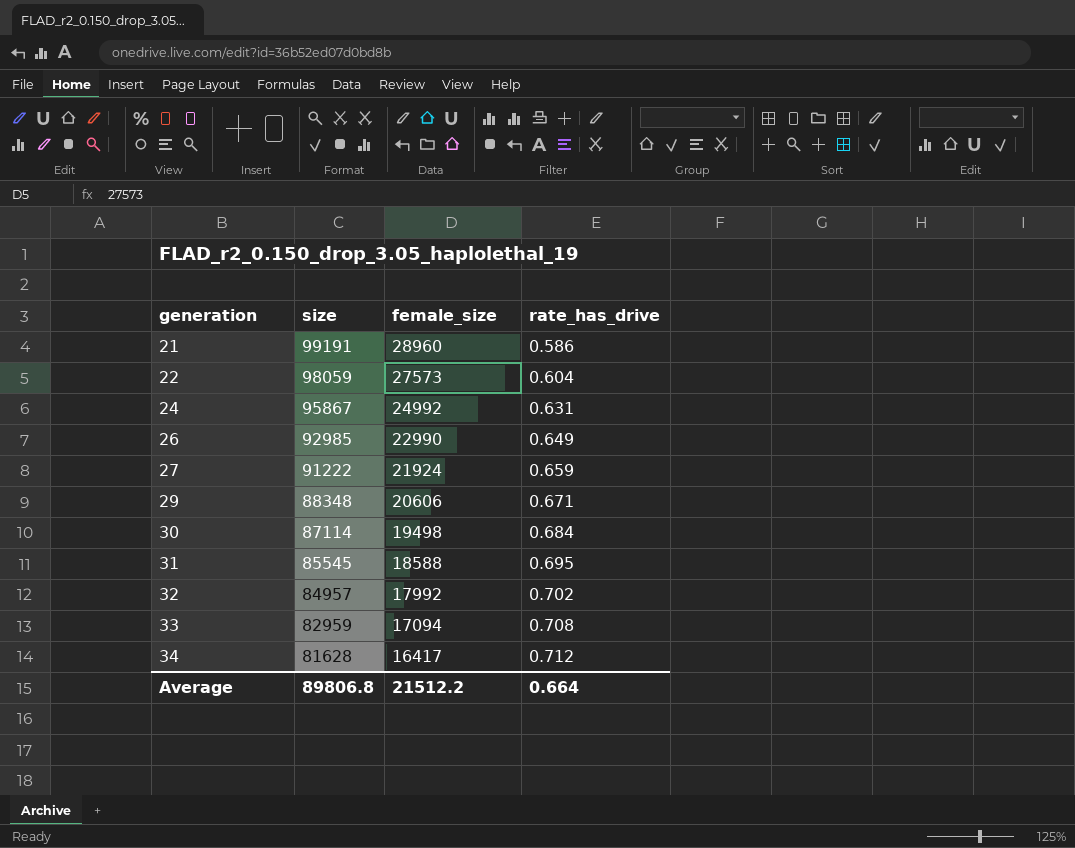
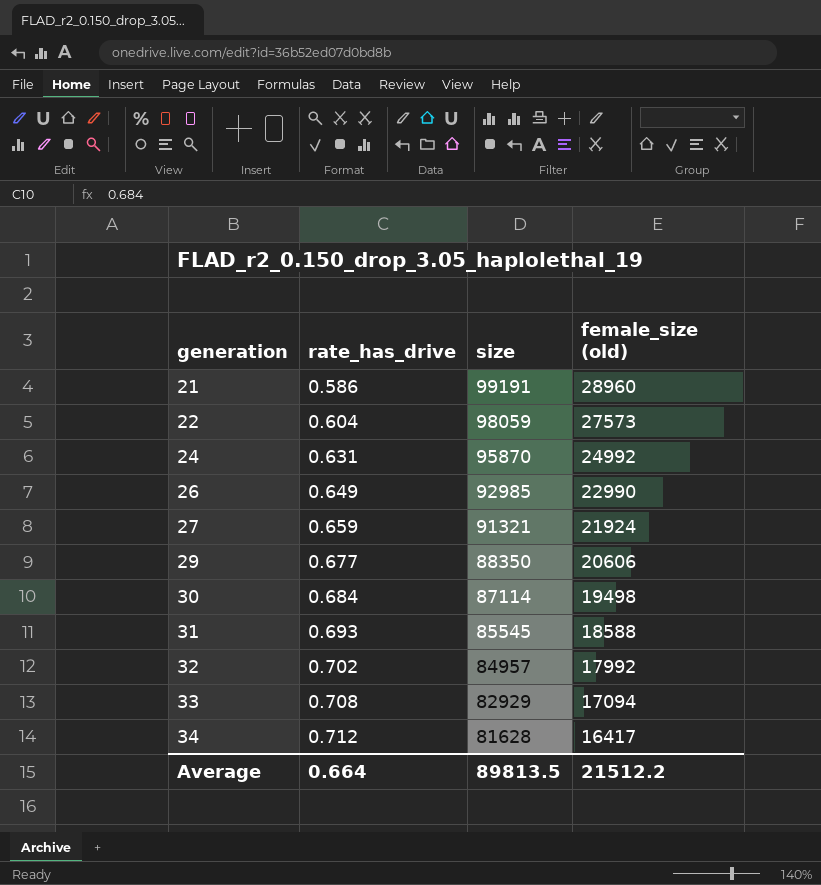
column rate_has_drive | position: 4 -> 2
column name: female_size -> female_size (old)
24 | size: 95867 -> 95870
27 | size: 91222 -> 91321
29 | rate_has_drive: 0.671 -> 0.677
29 | size: 88348 -> 88350
31 | rate_has_drive: 0.695 -> 0.693
33 | size: 82959 -> 82929
Average | size: 89806.8 -> 89813.5

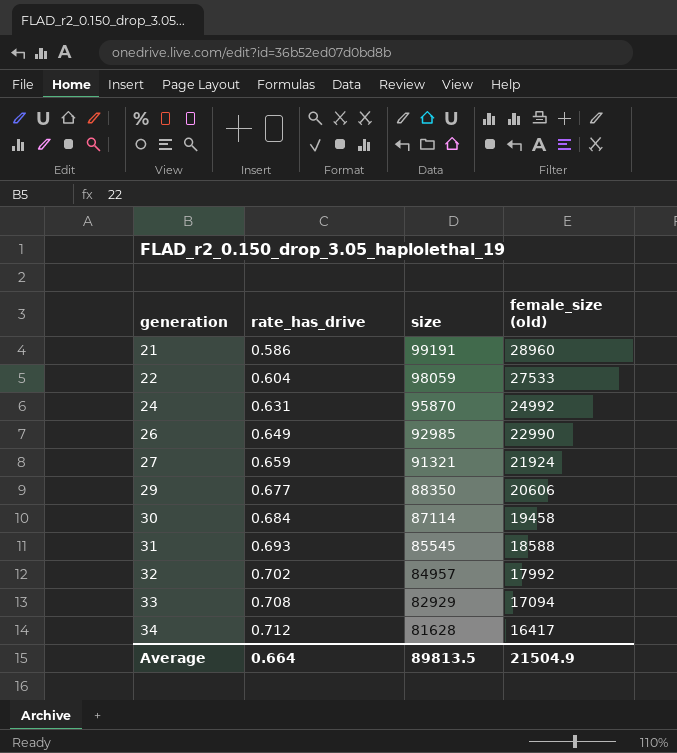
22 | female_size (old): 27573 -> 27533
30 | female_size (old): 19498 -> 19458
Average | female_size (old): 21512.2 -> 21504.9

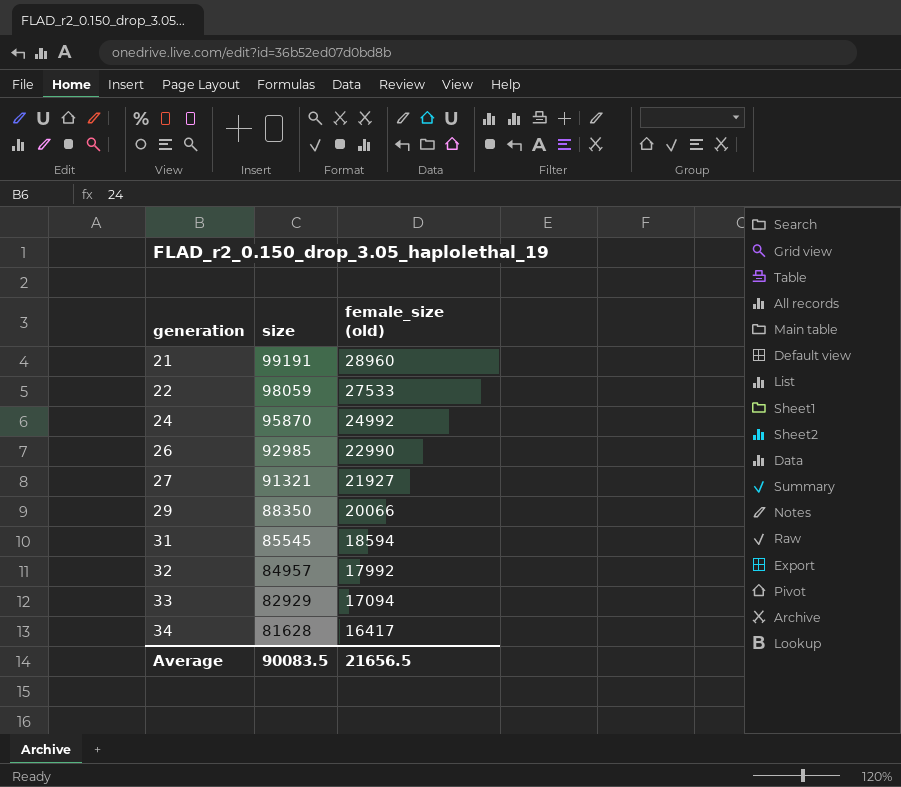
column rate_has_drive | position: 2 -> none
row 30: 0.684 | 87114 | 19458 -> none
27 | female_size (old): 21924 -> 21927
29 | female_size (old): 20606 -> 20066
31 | female_size (old): 18588 -> 18594
Average | size: 89813.5 -> 90083.5
Average | female_size (old): 21504.9 -> 21656.5

